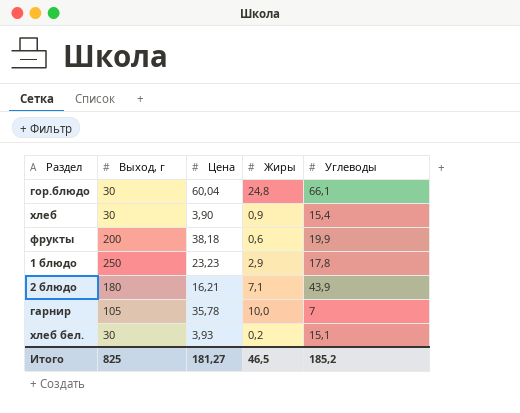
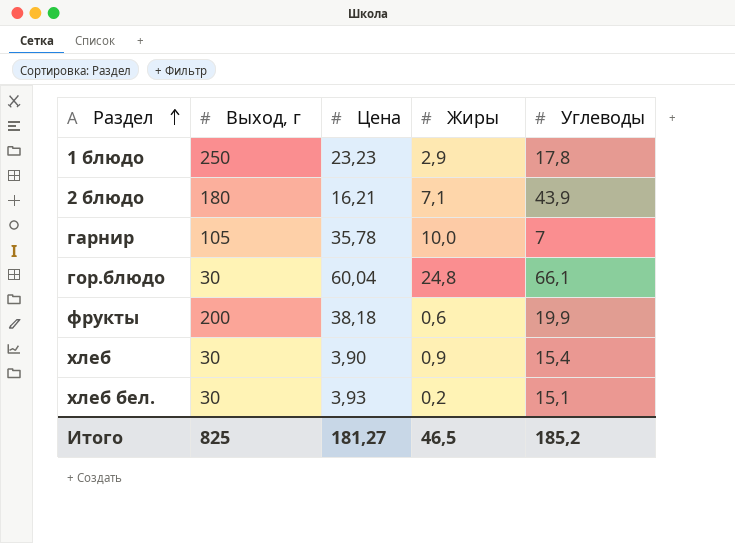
row order: none -> Раздел ascending

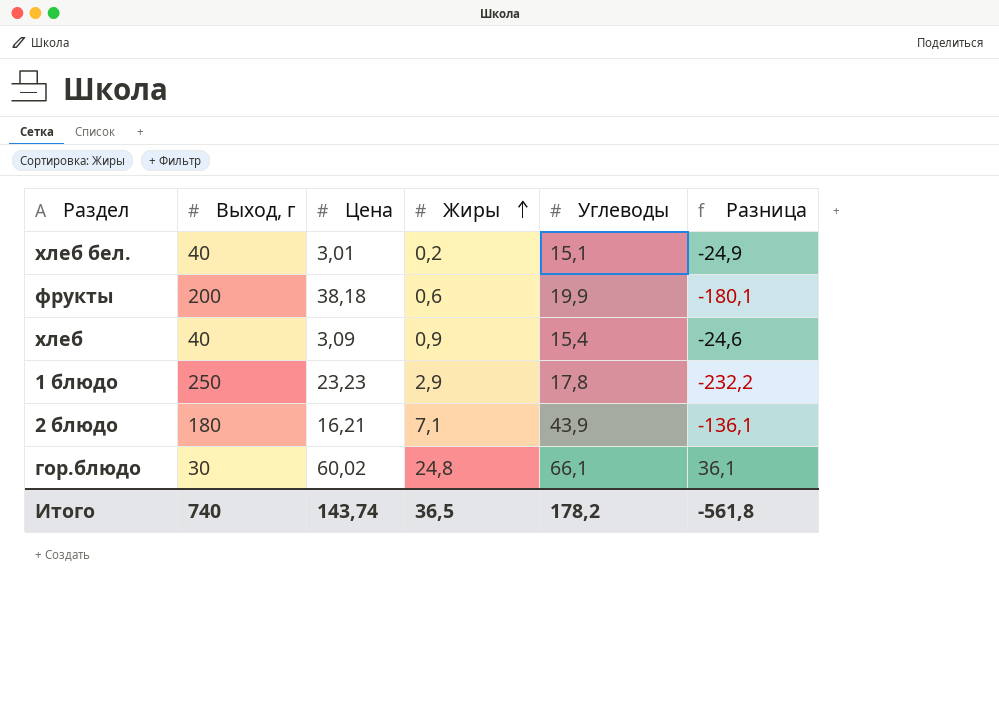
row order: Раздел ascending -> Жиры ascending
column Разница | formula: none -> [Углеводы] - [Выход, г]
row гарнир: 105 | 35,78 | 10,0 | 7 -> none
хлеб бел. | Выход, г: 30 -> 40
хлеб бел. | Цена: 3,93 -> 3,01
хлеб | Выход, г: 30 -> 40
хлеб | Цена: 3,90 -> 3,09
гор.блюдо | Цена: 60,04 -> 60,02
Итого | Выход, г: 825 -> 740
Итого | Цена: 181,27 -> 143,74
Итого | Жиры: 46,5 -> 36,5
Итого | Углеводы: 185,2 -> 178,2

